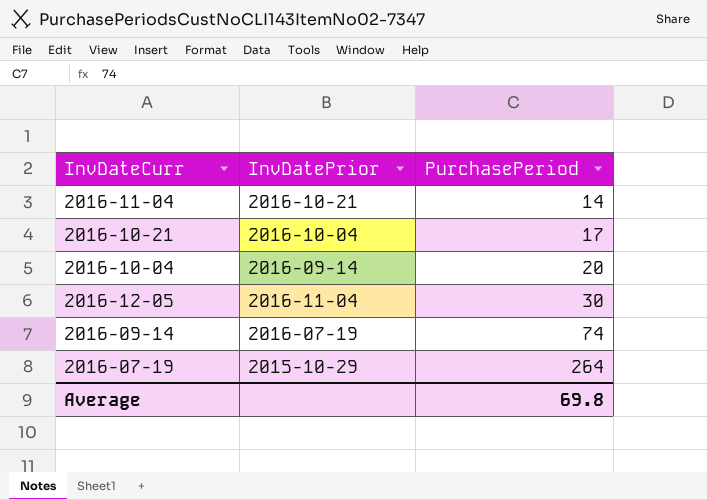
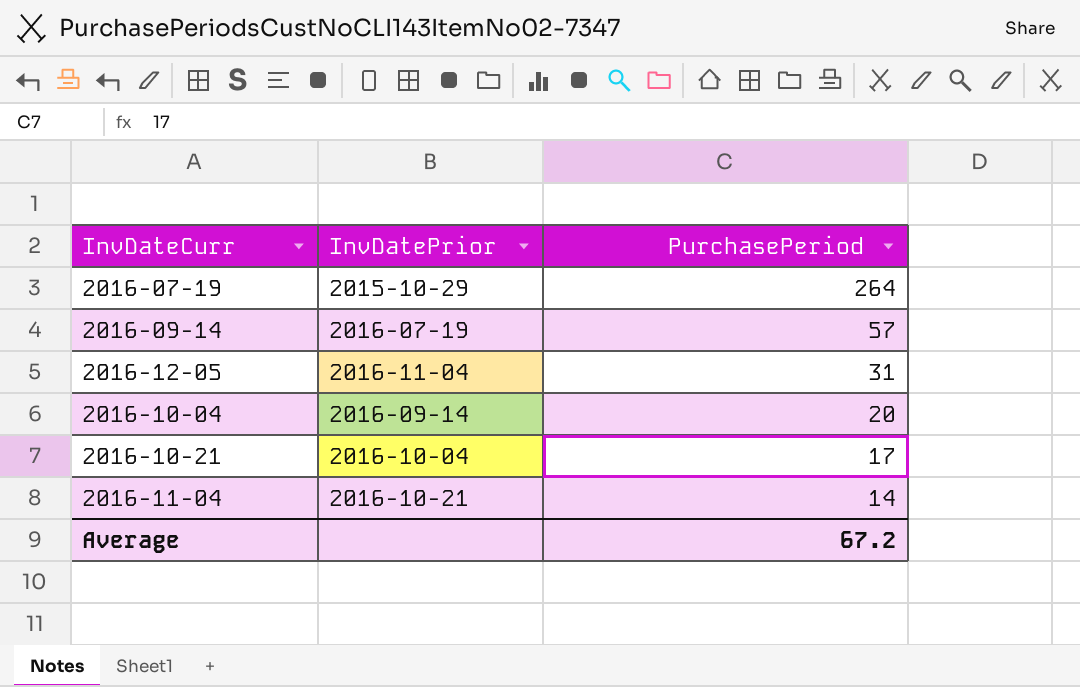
row order: PurchasePeriod ascending -> PurchasePeriod descending
2016-09-14 | PurchasePeriod: 74 -> 57
2016-12-05 | PurchasePeriod: 30 -> 31
Average | PurchasePeriod: 69.8 -> 67.2

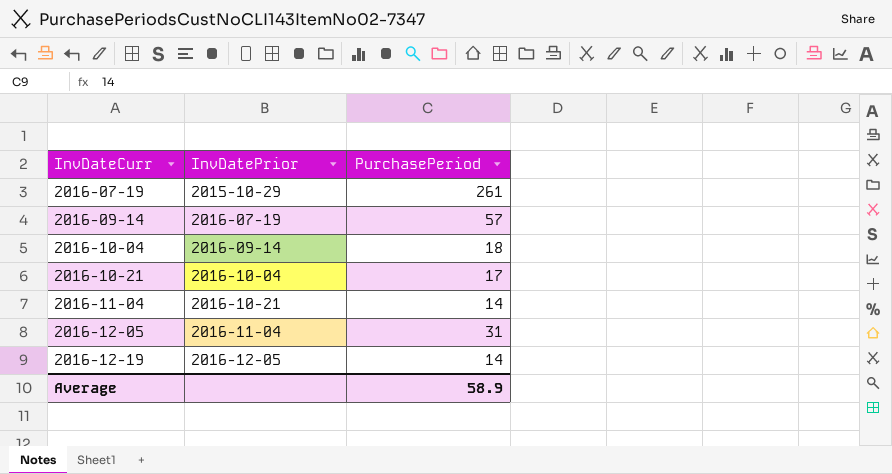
row order: PurchasePeriod descending -> InvDateCurr ascending
2016-07-19 | PurchasePeriod: 264 -> 261
2016-10-04 | PurchasePeriod: 20 -> 18
row 2016-12-19: none -> 2016-12-05 | 14
Average | PurchasePeriod: 67.2 -> 58.9

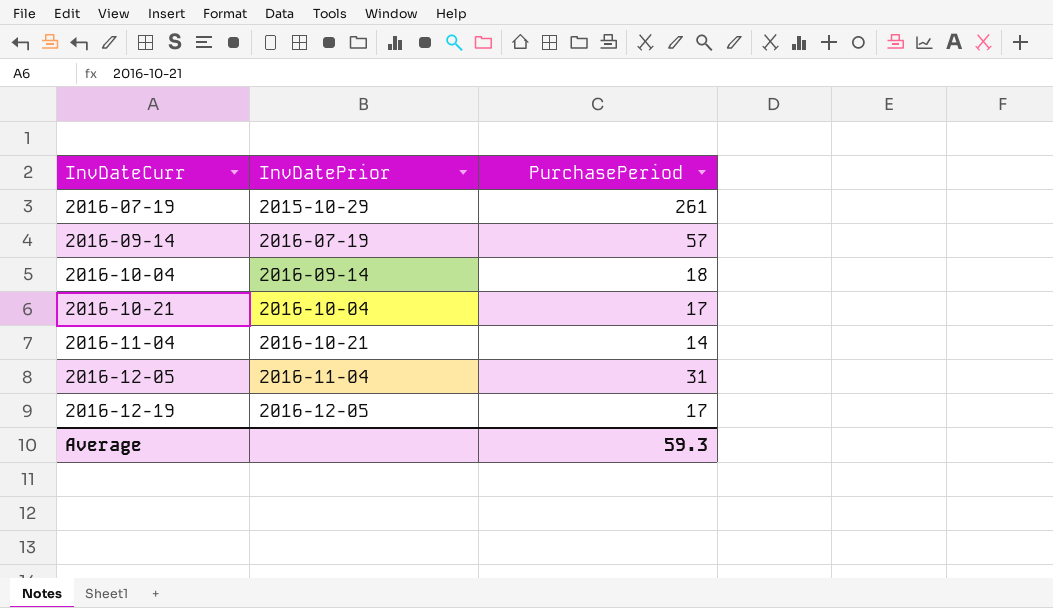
2016-12-19 | PurchasePeriod: 14 -> 17
Average | PurchasePeriod: 58.9 -> 59.3

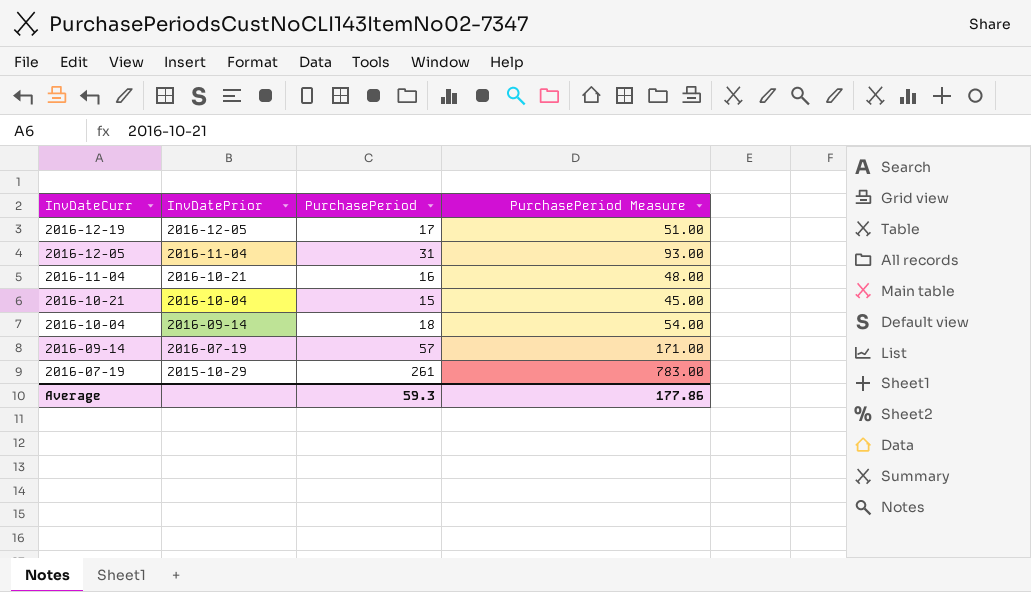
row order: InvDateCurr ascending -> InvDateCurr descending
column PurchasePeriod Measure | formula: none -> [PurchasePeriod] * 3
2016-11-04 | PurchasePeriod: 14 -> 16
2016-10-21 | PurchasePeriod: 17 -> 15

